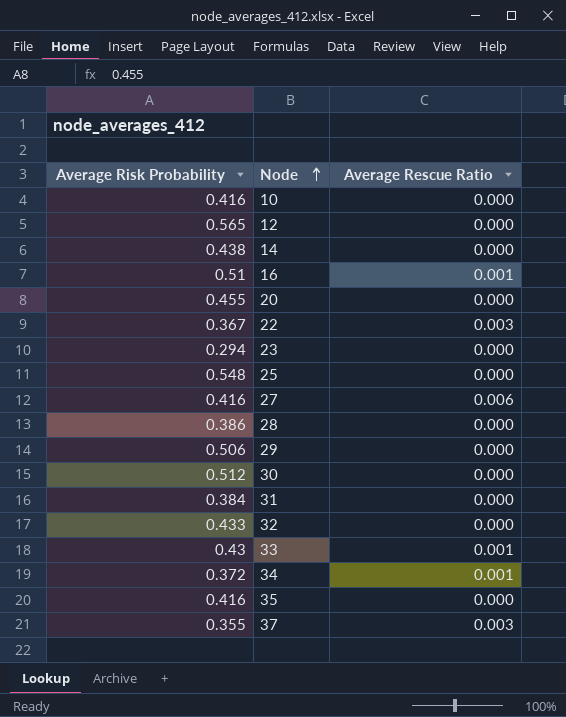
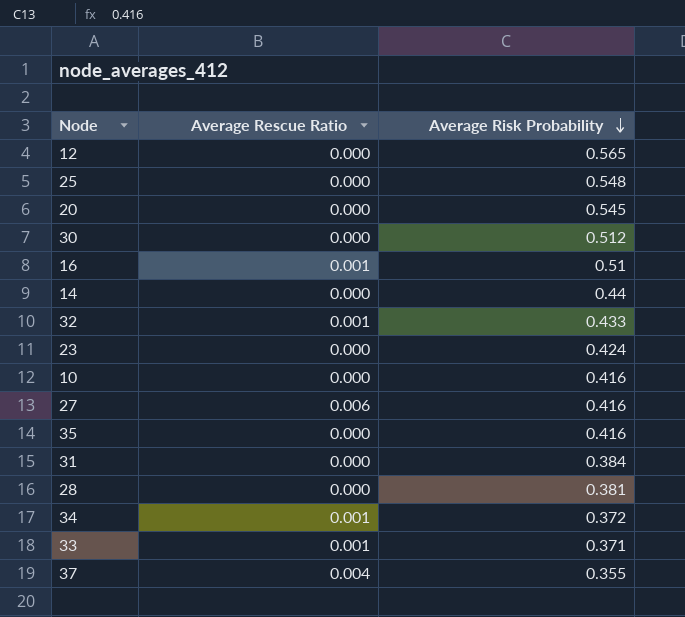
row order: Node ascending -> Average Risk Probability descending
column Average Risk Probability | position: 1 -> 3
row 22: 0.367 | 0.003 -> none
row 29: 0.506 | 0.000 -> none
20 | Average Risk Probability: 0.455 -> 0.545
14 | Average Risk Probability: 0.438 -> 0.44
32 | Average Rescue Ratio: 0.000 -> 0.001
23 | Average Risk Probability: 0.294 -> 0.424
28 | Average Risk Probability: 0.386 -> 0.381
33 | Average Risk Probability: 0.43 -> 0.371
37 | Average Rescue Ratio: 0.003 -> 0.004

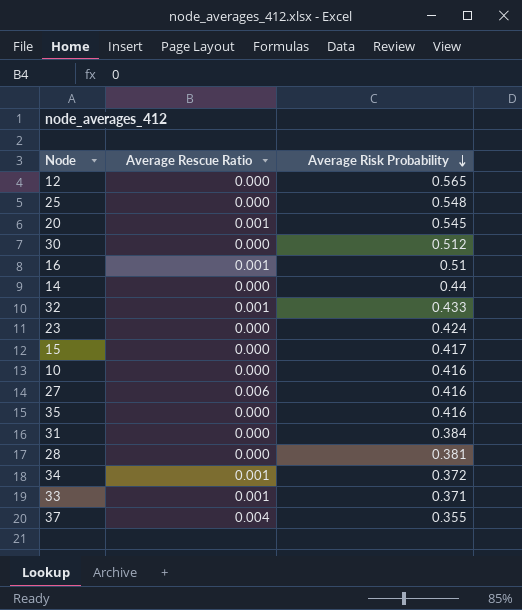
20 | Average Rescue Ratio: 0.000 -> 0.001
row 15: none -> 0.000 | 0.417

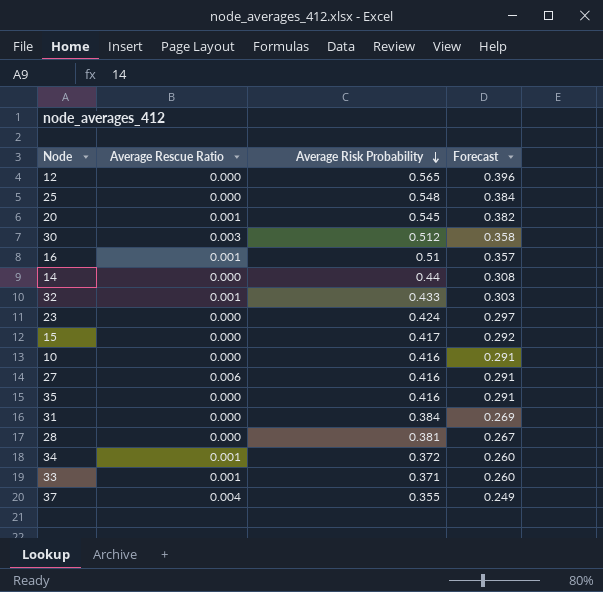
column Forecast | formula: none -> [Average Risk Probability] * 0.7
30 | Average Rescue Ratio: 0.000 -> 0.003

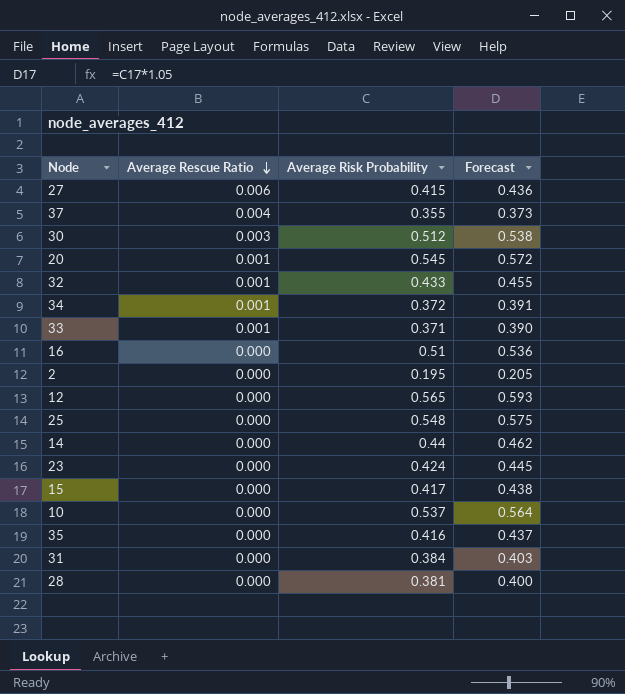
row order: Average Risk Probability descending -> Average Rescue Ratio descending
column Forecast | formula: [Average Risk Probability] * 0.7 -> [Average Risk Probability] * 1.05
27 | Average Risk Probability: 0.416 -> 0.415
16 | Average Rescue Ratio: 0.001 -> 0.000
row 2: none -> 0.000 | 0.195 | 0.205
10 | Average Risk Probability: 0.416 -> 0.537

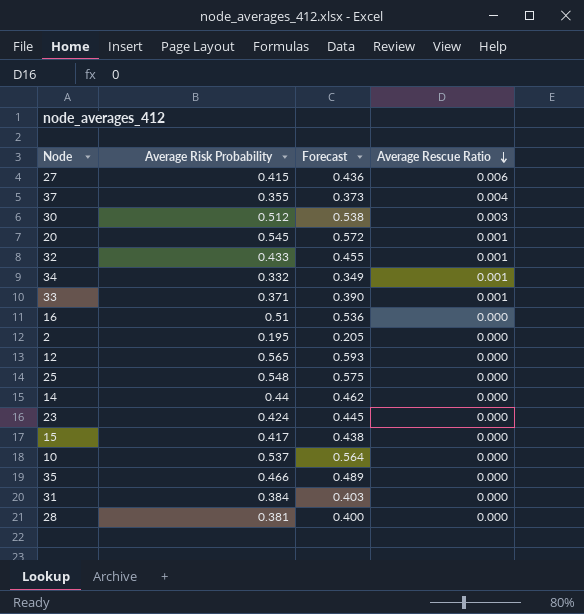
column Average Rescue Ratio | position: 2 -> 4
34 | Average Risk Probability: 0.372 -> 0.332
34 | Forecast: 0.391 -> 0.349
35 | Average Risk Probability: 0.416 -> 0.466
35 | Forecast: 0.437 -> 0.489

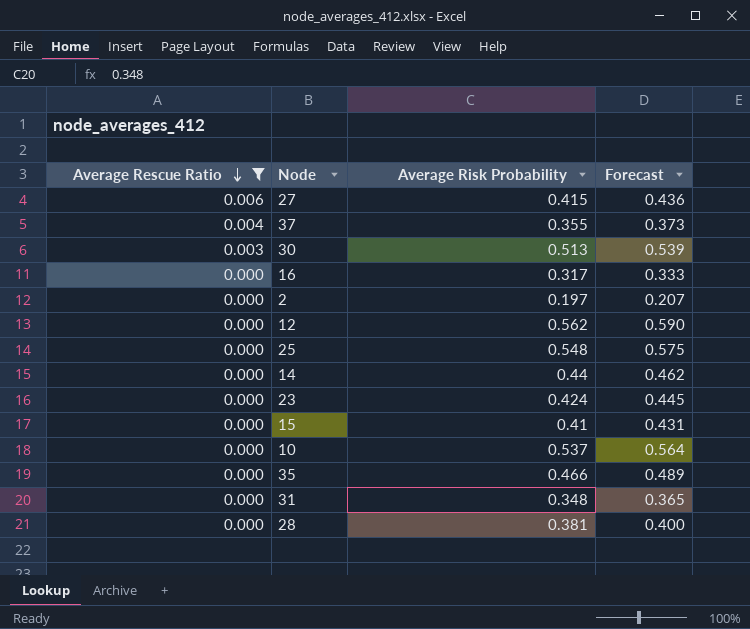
filter: none -> Average Rescue Ratio != 0.001
column Average Rescue Ratio | position: 4 -> 1
30 | Average Risk Probability: 0.512 -> 0.513
30 | Forecast: 0.538 -> 0.539
16 | Average Risk Probability: 0.51 -> 0.317
16 | Forecast: 0.536 -> 0.333
2 | Average Risk Probability: 0.195 -> 0.197
2 | Forecast: 0.205 -> 0.207
12 | Average Risk Probability: 0.565 -> 0.562
12 | Forecast: 0.593 -> 0.590
15 | Average Risk Probability: 0.417 -> 0.41
15 | Forecast: 0.438 -> 0.431
31 | Average Risk Probability: 0.384 -> 0.348
31 | Forecast: 0.403 -> 0.365

